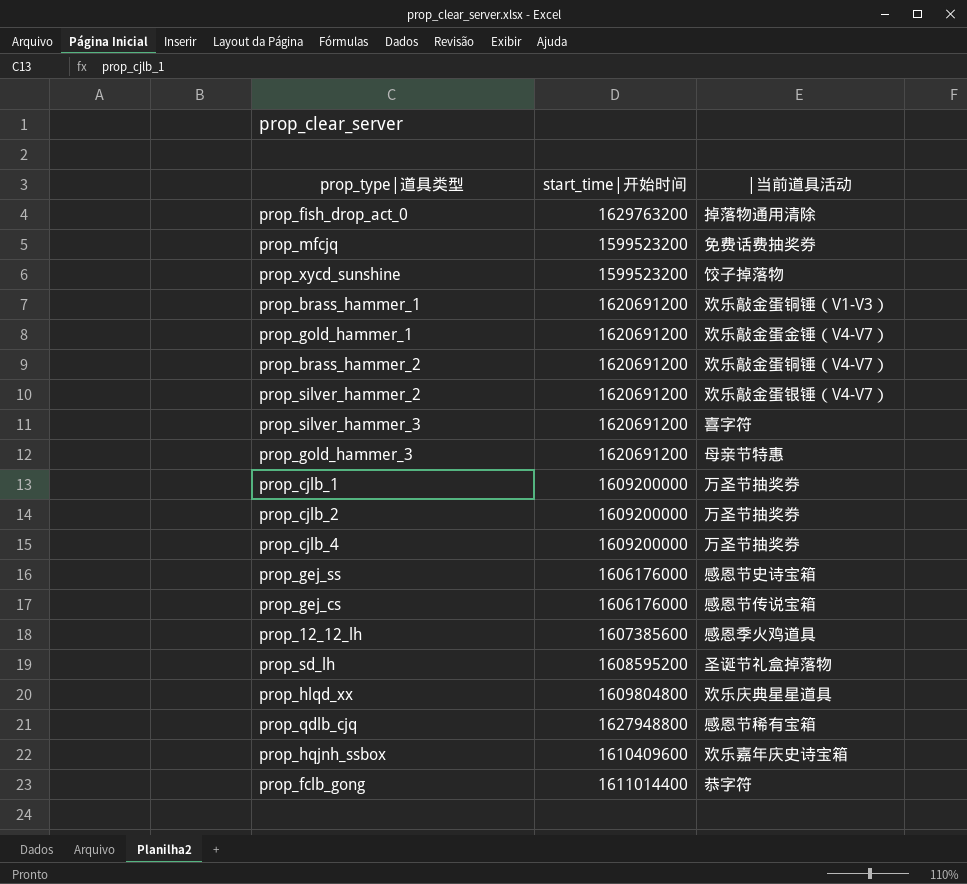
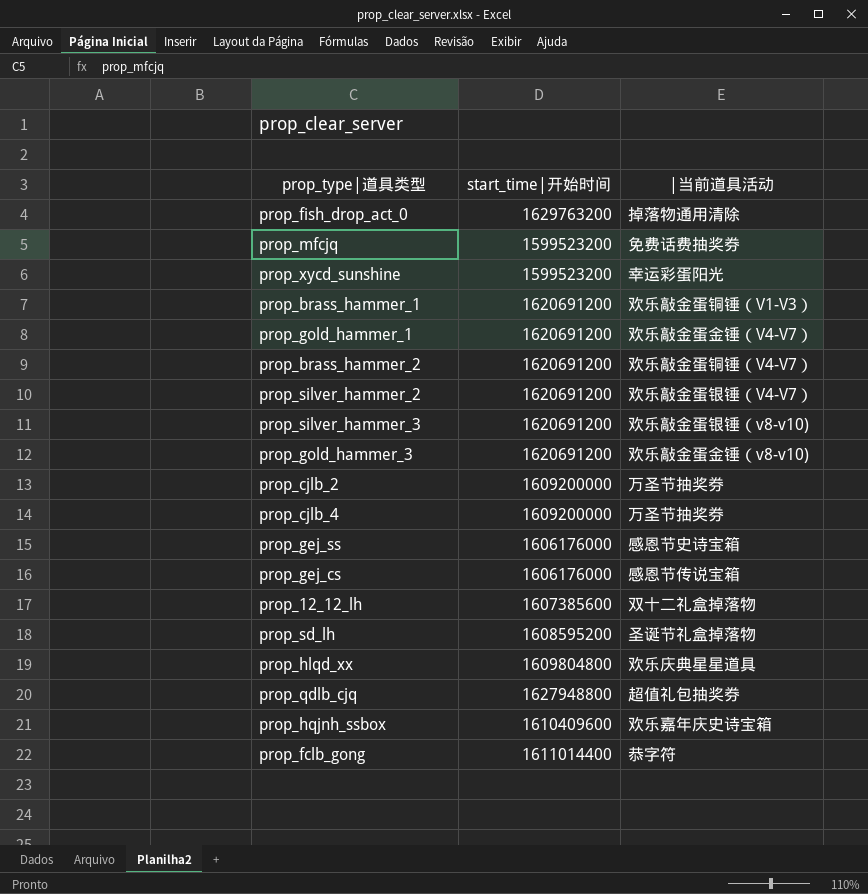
row prop_cjlb_1: 1609200000 | 万圣节抽奖券 -> none
prop_xycd_sunshine | |当前道具活动: 饺子掉落物 -> 幸运彩蛋阳光
prop_silver_hammer_3 | |当前道具活动: 喜字符 -> 欢乐敲金蛋银锤（v8-v10)
prop_gold_hammer_3 | |当前道具活动: 母亲节特惠 -> 欢乐敲金蛋金锤（v8-v10)
prop_12_12_lh | |当前道具活动: 感恩季火鸡道具 -> 双十二礼盒掉落物
prop_qdlb_cjq | |当前道具活动: 感恩节稀有宝箱 -> 超值礼包抽奖券

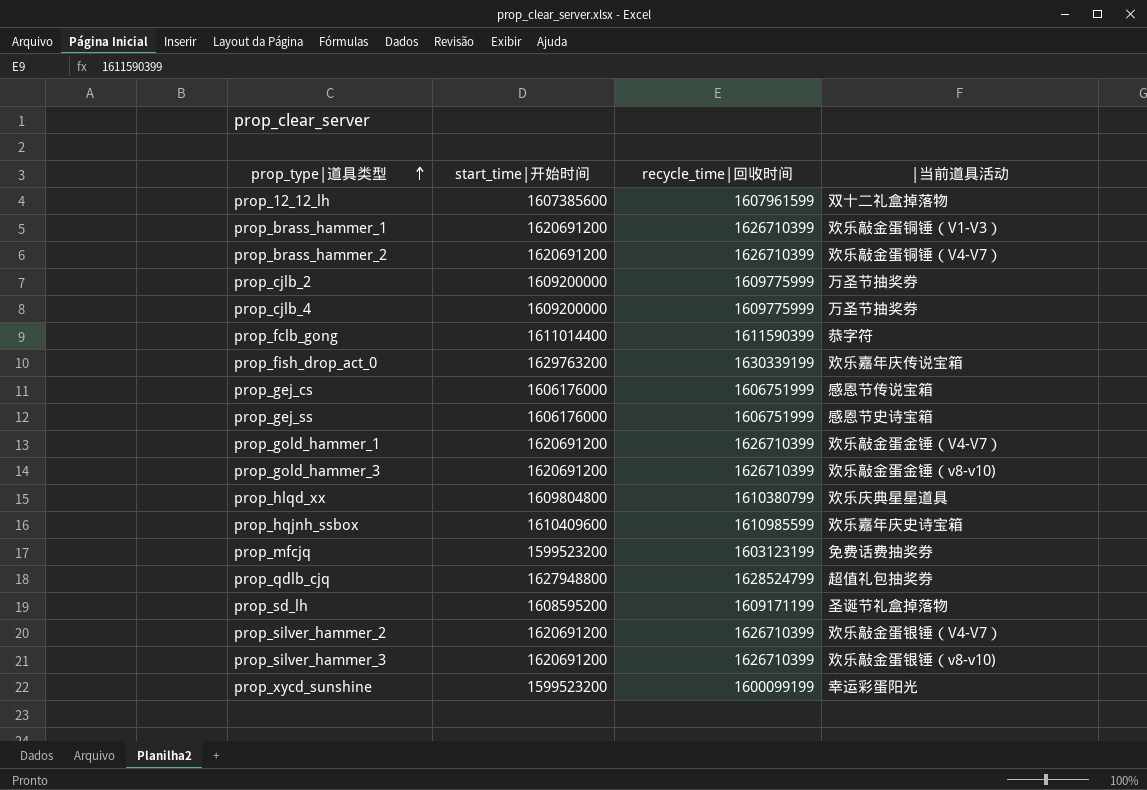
row order: none -> prop_type|道具类型 ascending
column recycle_time|回收时间 | position: none -> 3
prop_fish_drop_act_0 | |当前道具活动: 掉落物通用清除 -> 欢乐嘉年庆传说宝箱

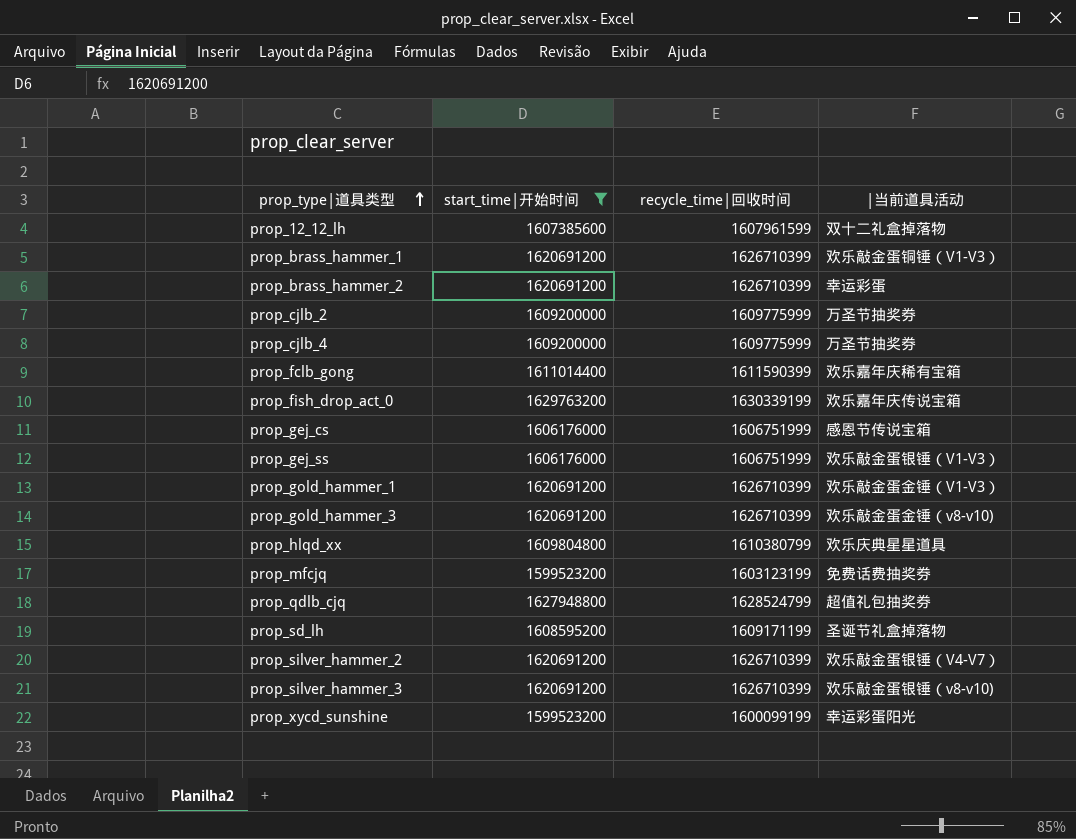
filter: none -> start_time|开始时间 != 1610409600
prop_brass_hammer_2 | |当前道具活动: 欢乐敲金蛋铜锤（V4-V7） -> 幸运彩蛋
prop_fclb_gong | |当前道具活动: 恭字符 -> 欢乐嘉年庆稀有宝箱
prop_gej_ss | |当前道具活动: 感恩节史诗宝箱 -> 欢乐敲金蛋银锤（V1-V3）
prop_gold_hammer_1 | |当前道具活动: 欢乐敲金蛋金锤（V4-V7） -> 欢乐敲金蛋金锤（V1-V3）

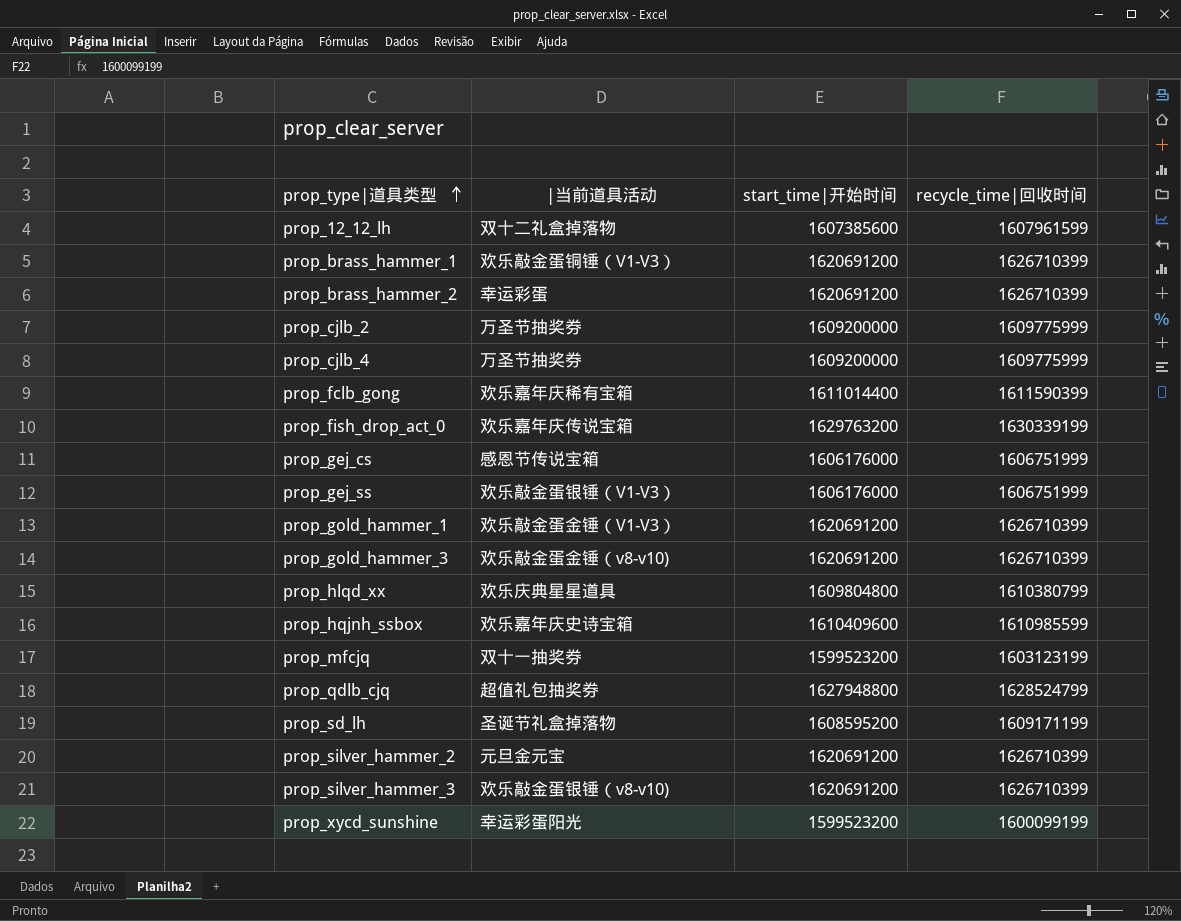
filter: start_time|开始时间 != 1610409600 -> none
column |当前道具活动 | position: 4 -> 2
prop_mfcjq | |当前道具活动: 免费话费抽奖券 -> 双十一抽奖券
prop_silver_hammer_2 | |当前道具活动: 欢乐敲金蛋银锤（V4-V7） -> 元旦金元宝

